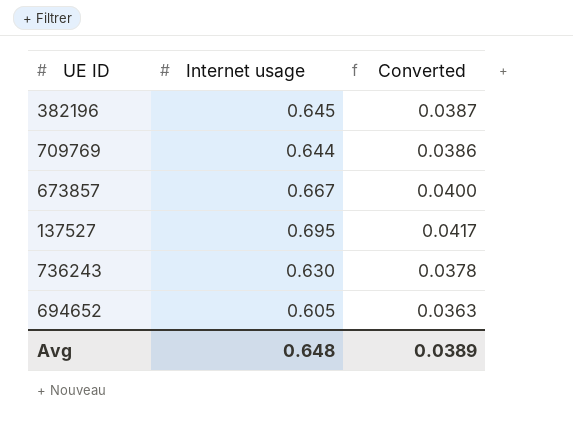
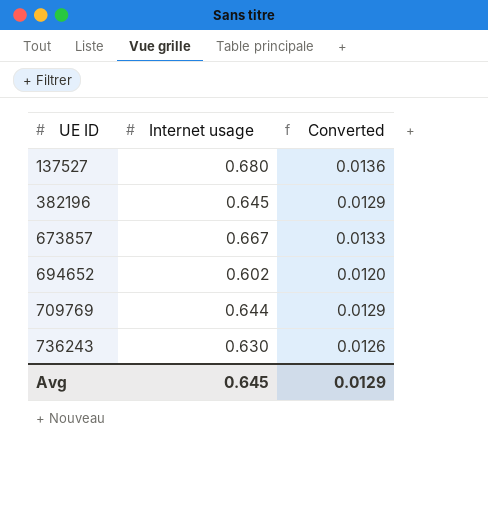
row order: none -> UE ID ascending
column Converted | formula: [Internet usage] * 0.06 -> [Internet usage] * 0.02
137527 | Internet usage: 0.695 -> 0.680
694652 | Internet usage: 0.605 -> 0.602
Avg | Internet usage: 0.648 -> 0.645
Avg | Converted: 0.0389 -> 0.0129

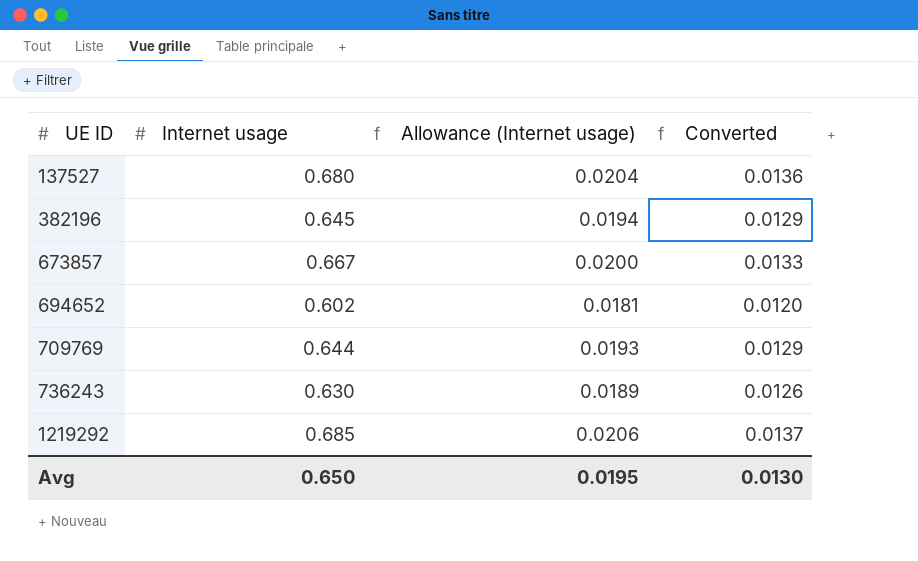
column Allowance (Internet usage) | formula: none -> [Internet usage] * 0.03
row 1219292: none -> 0.685 | 0.0206 | 0.0137
Avg | Internet usage: 0.645 -> 0.650
Avg | Converted: 0.0129 -> 0.0130

